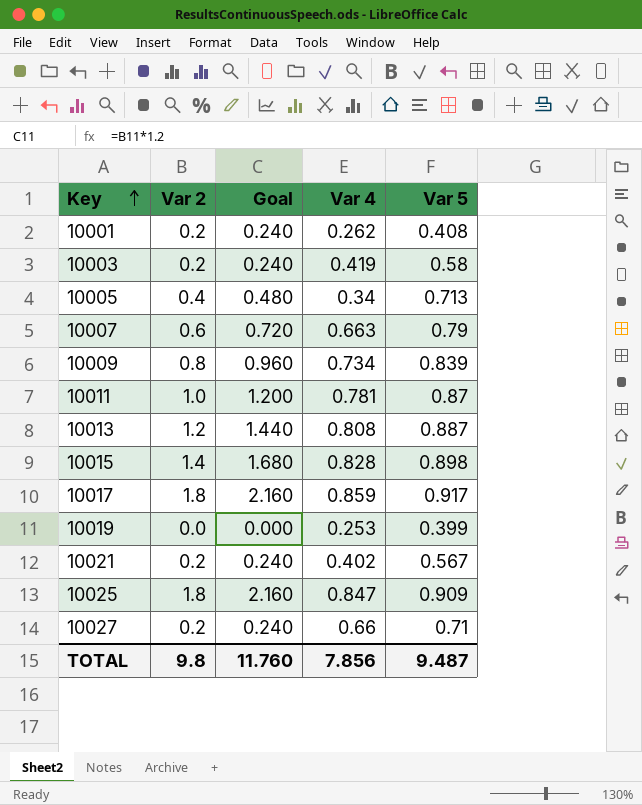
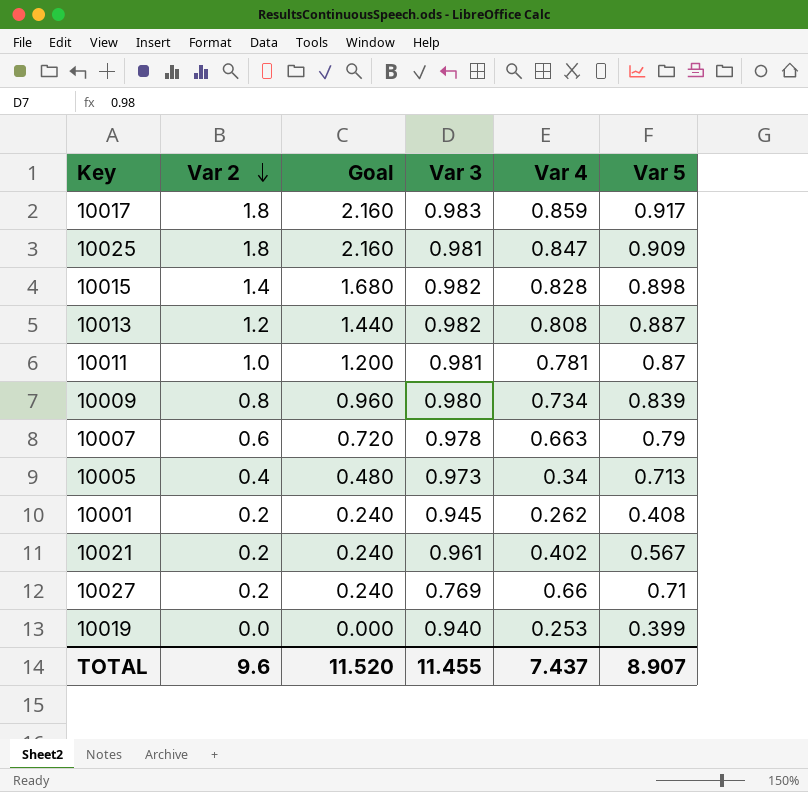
row order: Key ascending -> Var 2 descending
column Var 3 | position: none -> 4
row 10003: 0.2 | 0.240 | 0.419 | 0.58 -> none
TOTAL | Var 2: 9.8 -> 9.6
TOTAL | Goal: 11.760 -> 11.520
TOTAL | Var 4: 7.856 -> 7.437
TOTAL | Var 5: 9.487 -> 8.907

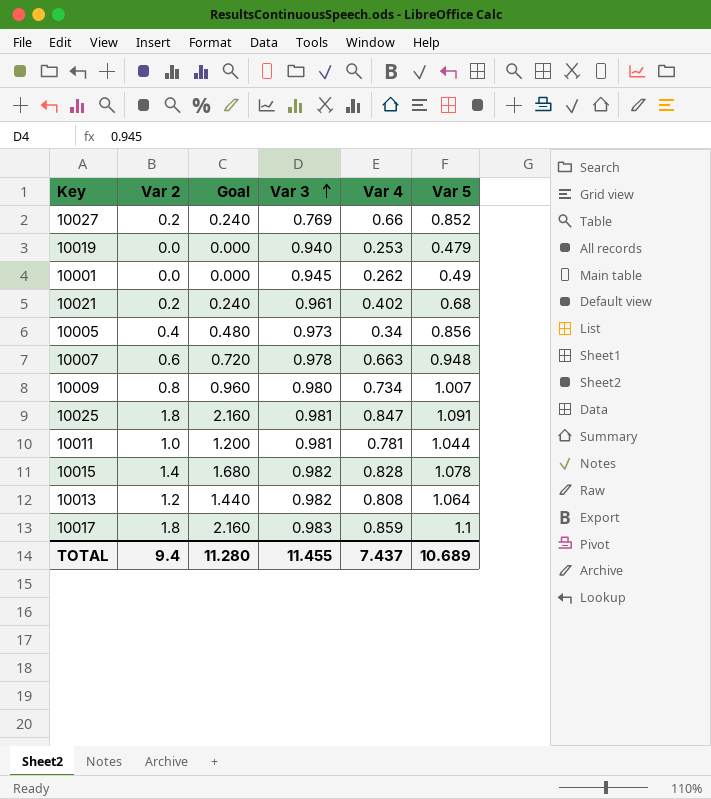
row order: Var 2 descending -> Var 3 ascending
10027 | Var 5: 0.71 -> 0.852
10019 | Var 5: 0.399 -> 0.479
10001 | Var 2: 0.2 -> 0.0
10001 | Goal: 0.240 -> 0.000
10001 | Var 5: 0.408 -> 0.49
10021 | Var 5: 0.567 -> 0.68
10005 | Var 5: 0.713 -> 0.856
10007 | Var 5: 0.79 -> 0.948
10009 | Var 5: 0.839 -> 1.007
10025 | Var 5: 0.909 -> 1.091
10011 | Var 5: 0.87 -> 1.044
10015 | Var 5: 0.898 -> 1.078
10013 | Var 5: 0.887 -> 1.064
10017 | Var 5: 0.917 -> 1.1
TOTAL | Var 2: 9.6 -> 9.4
TOTAL | Goal: 11.520 -> 11.280
TOTAL | Var 5: 8.907 -> 10.689

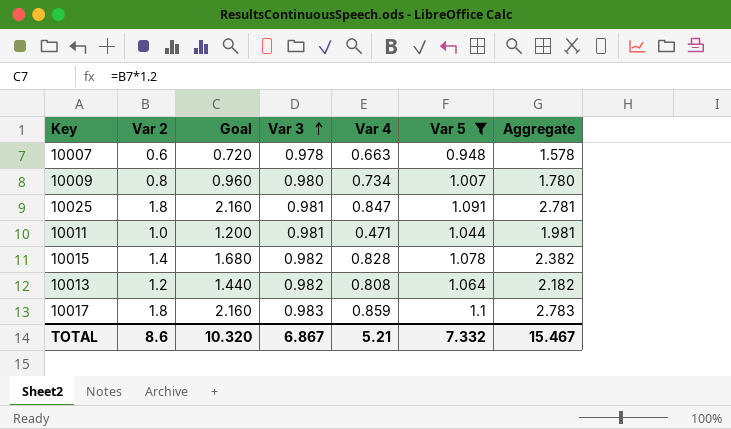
filter: none -> Var 5 >= 0.948
column Aggregate | formula: none -> [Var 2] + [Var 3]
10011 | Var 4: 0.781 -> 0.471
TOTAL | Var 2: 9.4 -> 8.6
TOTAL | Goal: 11.280 -> 10.320
TOTAL | Var 3: 11.455 -> 6.867
TOTAL | Var 4: 7.437 -> 5.21
TOTAL | Var 5: 10.689 -> 7.332

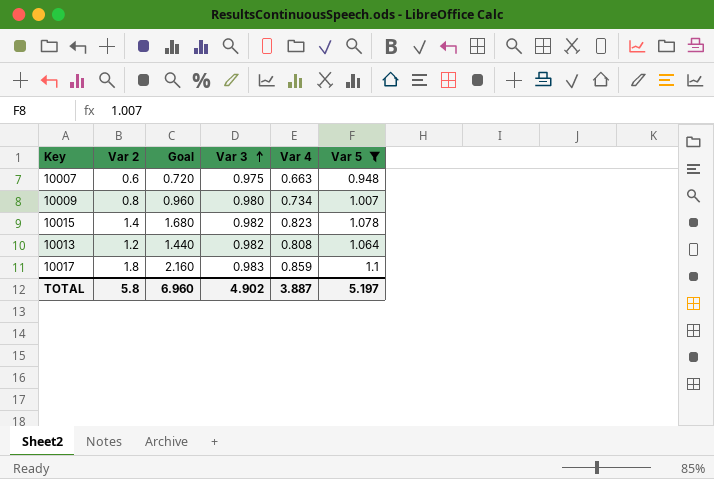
column Aggregate | formula: [Var 2] + [Var 3] -> none
row 10025: 1.8 | 2.160 | 0.981 | 0.847 | 1.091 | 2.781 -> none
row 10011: 1.0 | 1.200 | 0.981 | 0.471 | 1.044 | 1.981 -> none
10007 | Var 3: 0.978 -> 0.975
10015 | Var 4: 0.828 -> 0.823
TOTAL | Var 2: 8.6 -> 5.8
TOTAL | Goal: 10.320 -> 6.960
TOTAL | Var 3: 6.867 -> 4.902
TOTAL | Var 4: 5.21 -> 3.887
TOTAL | Var 5: 7.332 -> 5.197

